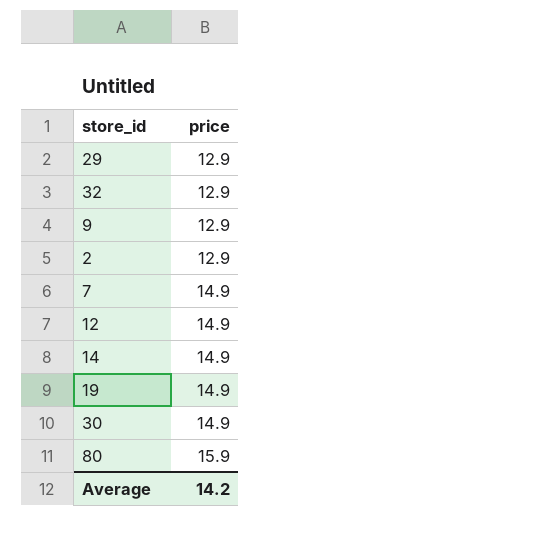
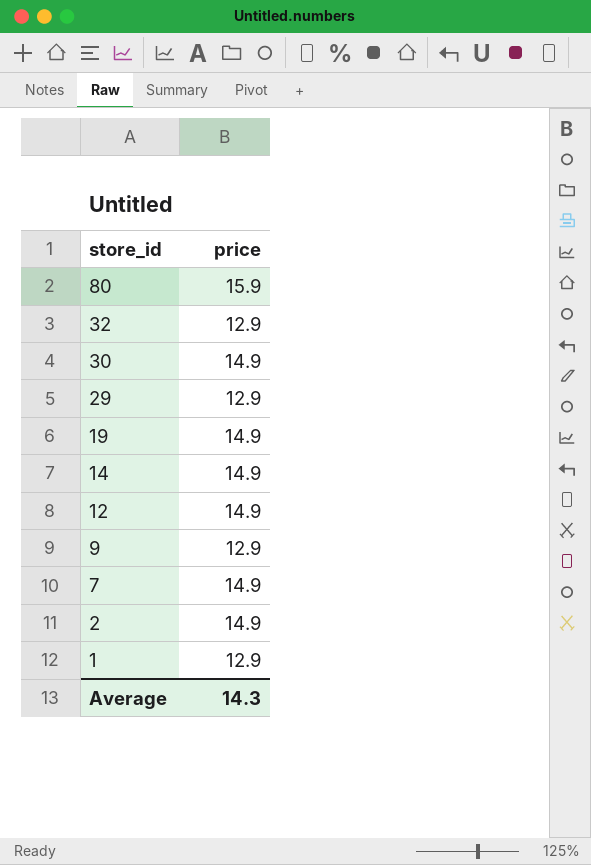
row order: price ascending -> store_id descending
2 | price: 12.9 -> 14.9
row 1: none -> 12.9
Average | price: 14.2 -> 14.3

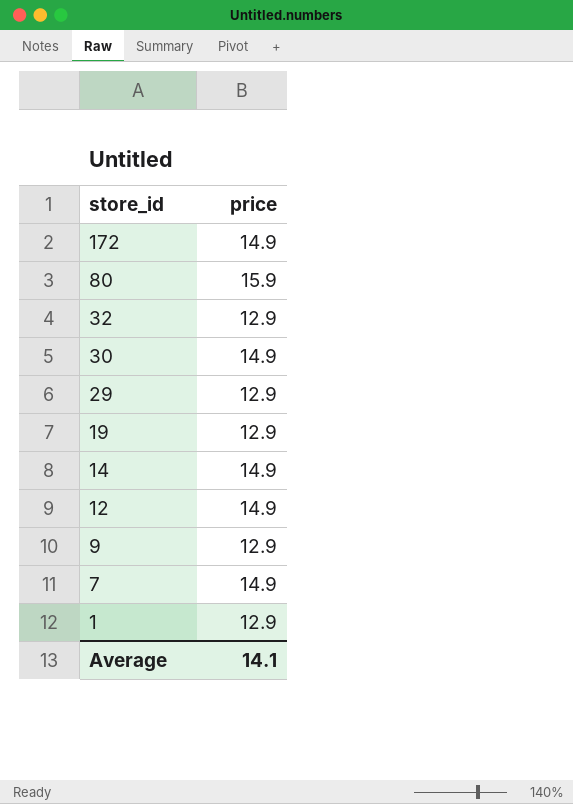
row 2: 14.9 -> none
row 172: none -> 14.9
19 | price: 14.9 -> 12.9
Average | price: 14.3 -> 14.1

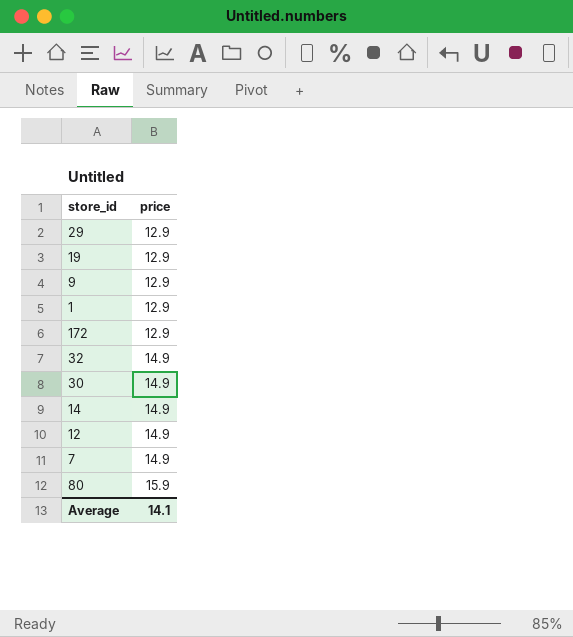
row order: store_id descending -> price ascending
172 | price: 14.9 -> 12.9
32 | price: 12.9 -> 14.9

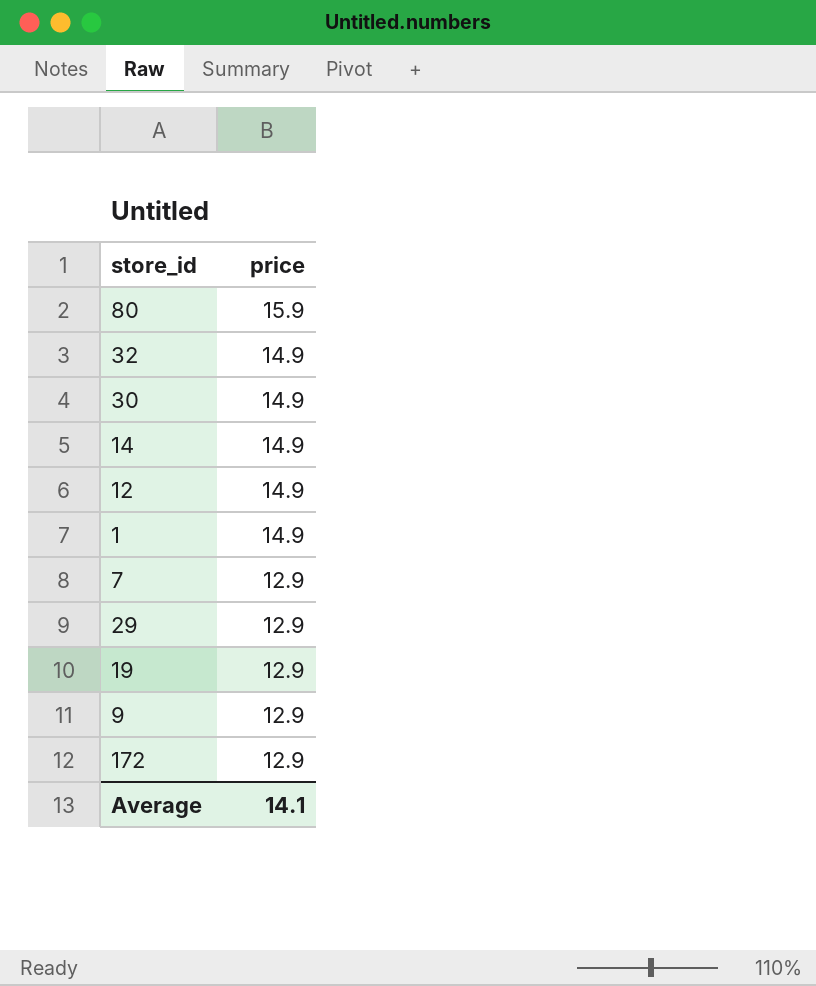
row order: price ascending -> price descending
1 | price: 12.9 -> 14.9
7 | price: 14.9 -> 12.9

